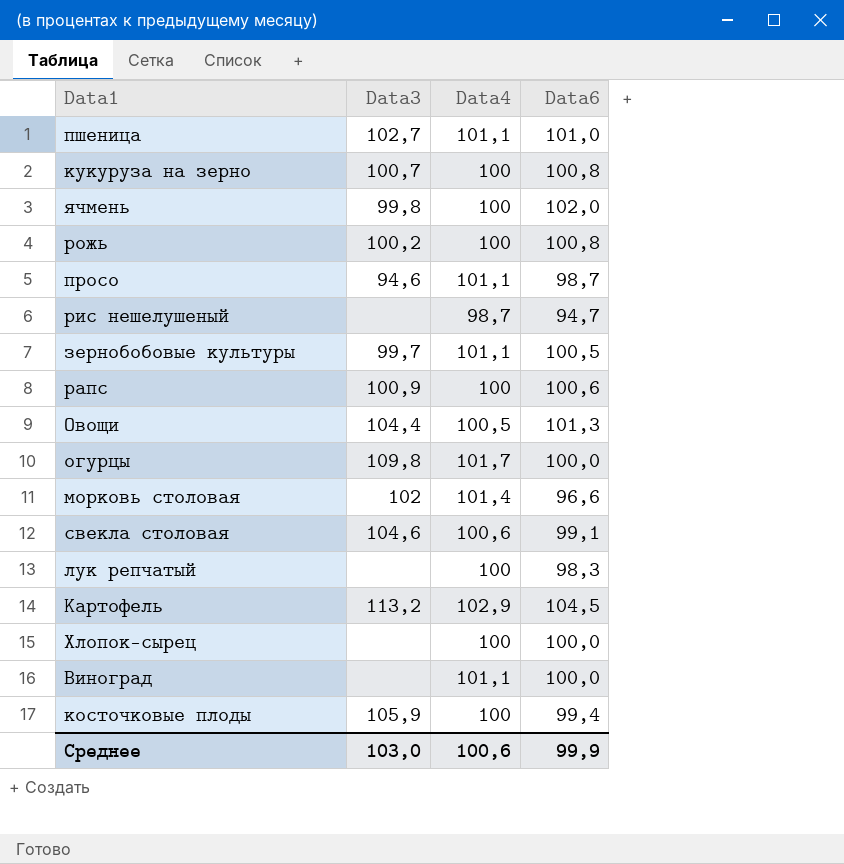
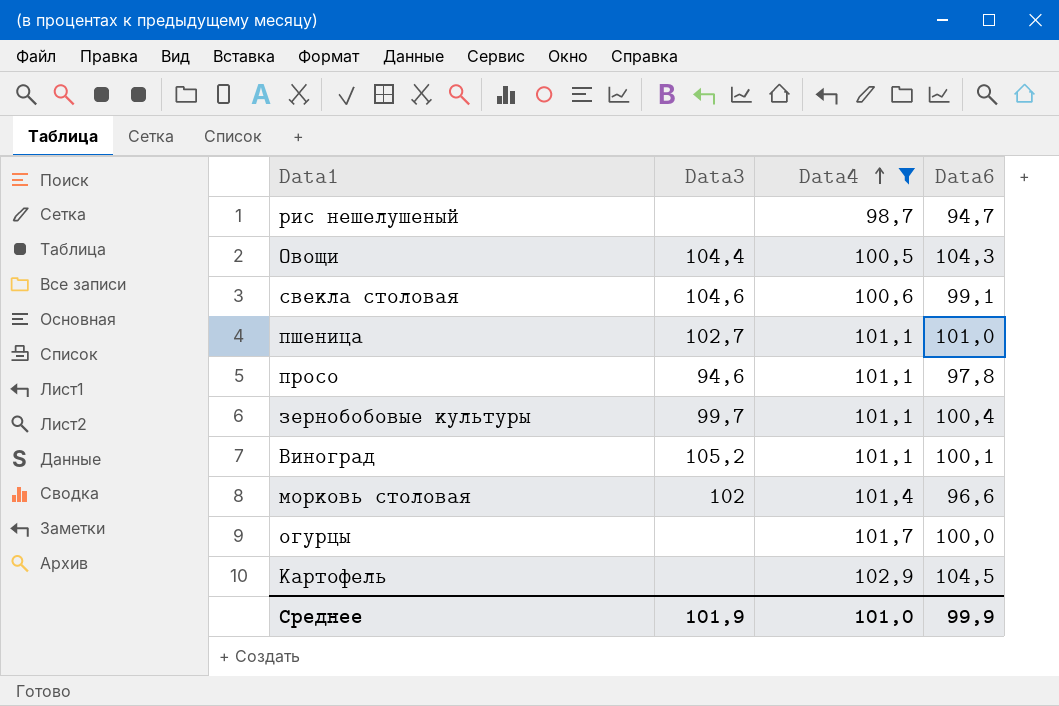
filter: none -> Data4 != 100
row order: none -> Data4 ascending
Овощи | Data6: 101,3 -> 104,3
просо | Data6: 98,7 -> 97,8
зернобобовые культуры | Data6: 100,5 -> 100,4
Виноград | Data3: none -> 105,2
Виноград | Data6: 100,0 -> 100,1
огурцы | Data3: 109,8 -> none
Картофель | Data3: 113,2 -> none
Среднее | Data3: 103,0 -> 101,9
Среднее | Data4: 100,6 -> 101,0

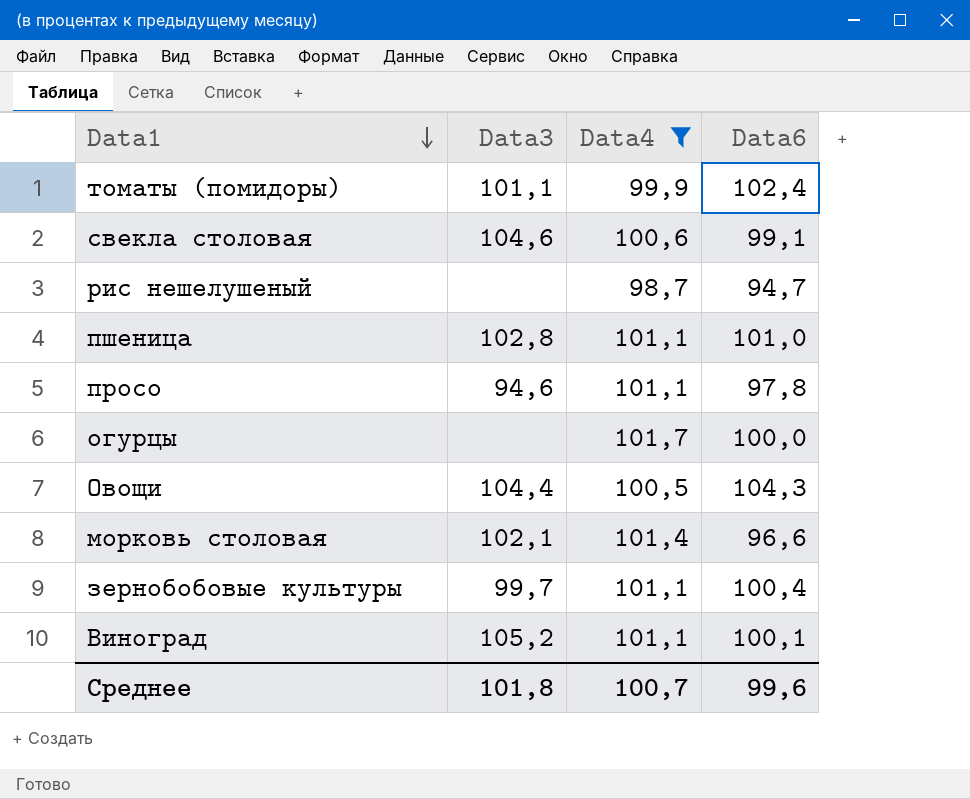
row order: Data4 ascending -> Data1 descending
row Картофель: none | 102,9 | 104,5 -> none
row томаты (помидоры): none -> 101,1 | 99,9 | 102,4
пшеница | Data3: 102,7 -> 102,8
морковь столовая | Data3: 102 -> 102,1
Среднее | Data3: 101,9 -> 101,8
Среднее | Data4: 101,0 -> 100,7
Среднее | Data6: 99,9 -> 99,6

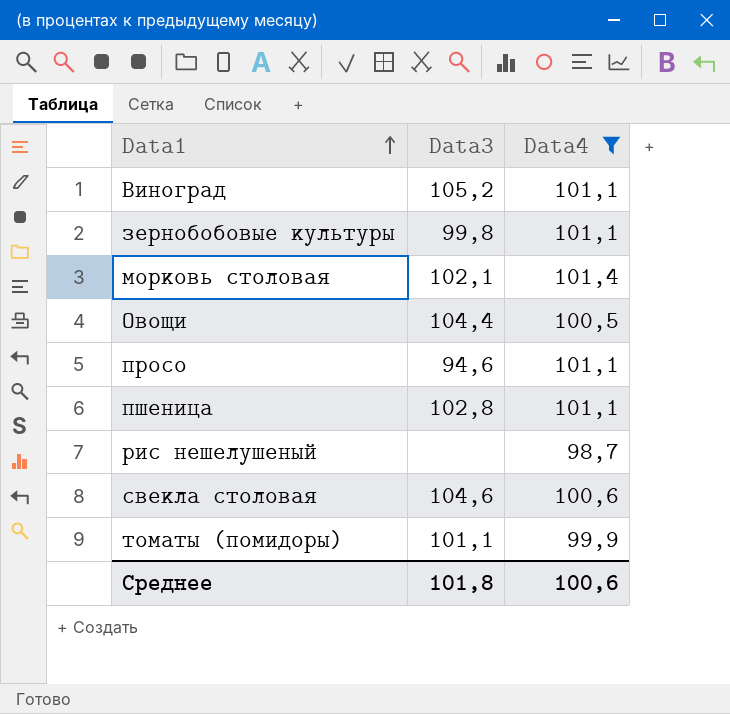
row order: Data1 descending -> Data1 ascending
column Data6 | position: 4 -> none
row огурцы: none | 101,7 | 100,0 -> none
зернобобовые культуры | Data3: 99,7 -> 99,8
Среднее | Data4: 100,7 -> 100,6

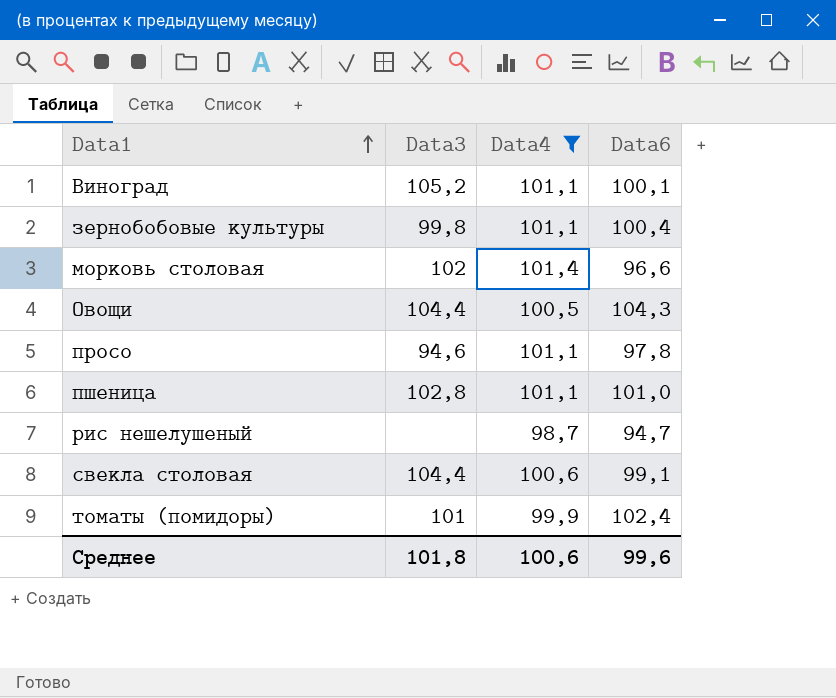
column Data6 | position: none -> 4
морковь столовая | Data3: 102,1 -> 102
свекла столовая | Data3: 104,6 -> 104,4
томаты (помидоры) | Data3: 101,1 -> 101

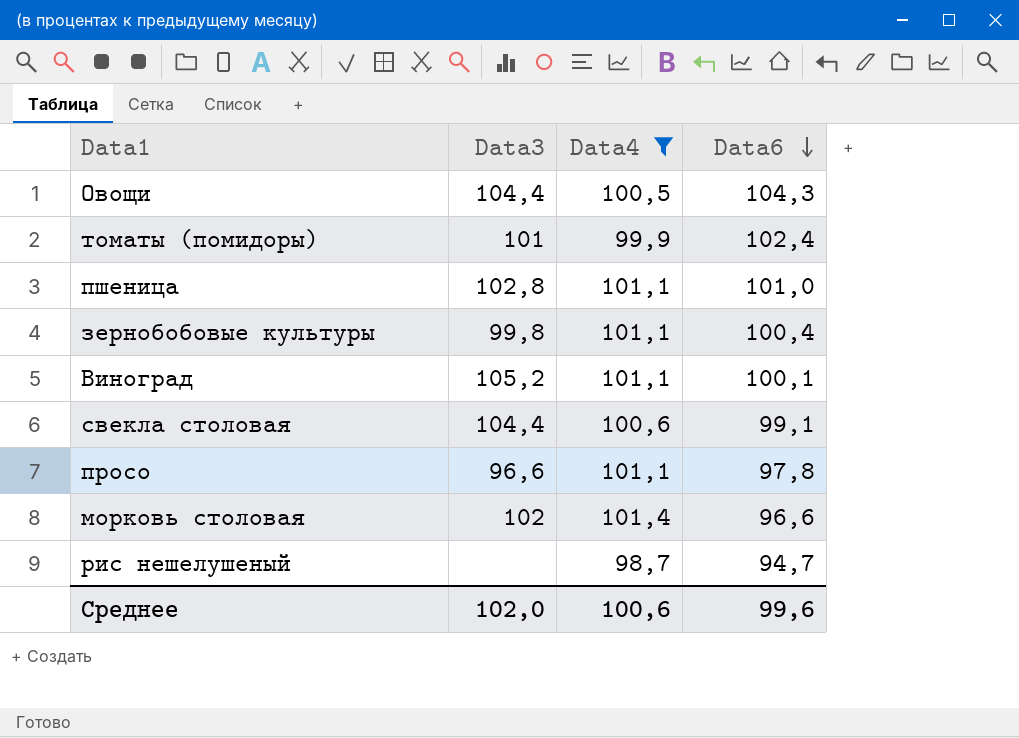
row order: Data1 ascending -> Data6 descending
просо | Data3: 94,6 -> 96,6
Среднее | Data3: 101,8 -> 102,0

